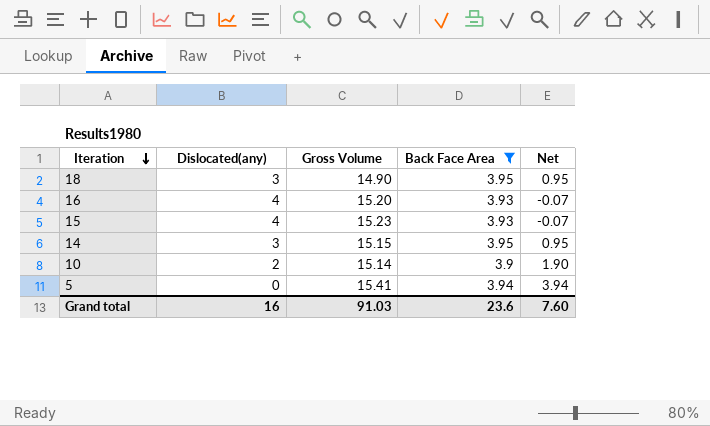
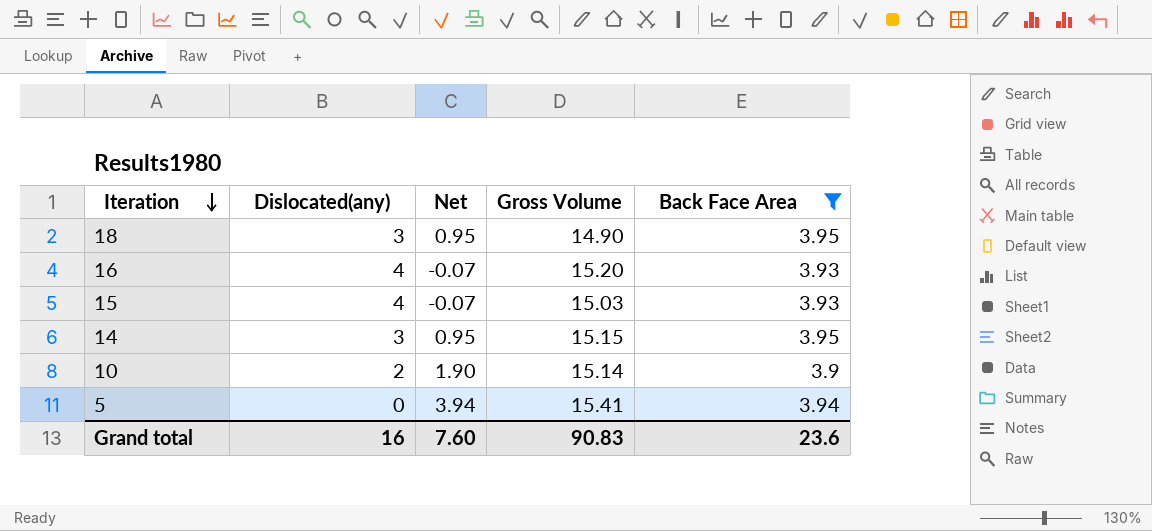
column Net | position: 5 -> 3
15 | Gross Volume: 15.23 -> 15.03
Grand total | Gross Volume: 91.03 -> 90.83

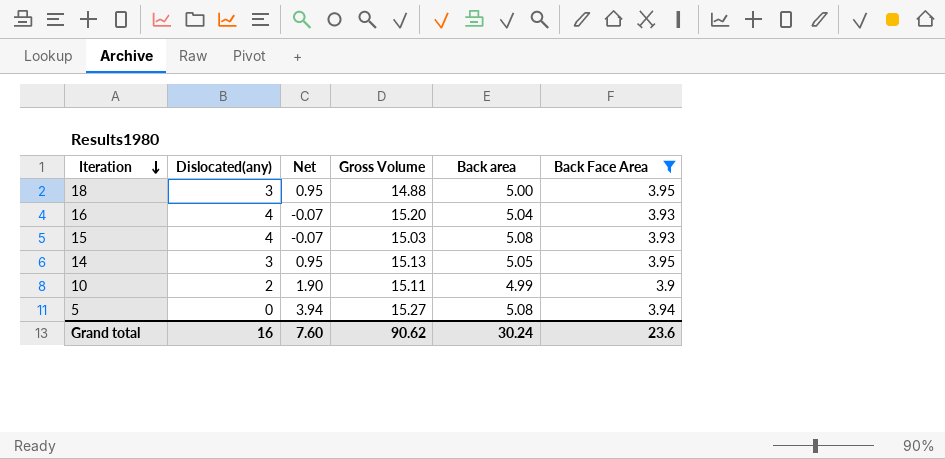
column Back area | position: none -> 5
18 | Gross Volume: 14.90 -> 14.88
14 | Gross Volume: 15.15 -> 15.13
10 | Gross Volume: 15.14 -> 15.11
5 | Gross Volume: 15.41 -> 15.27
Grand total | Gross Volume: 90.83 -> 90.62

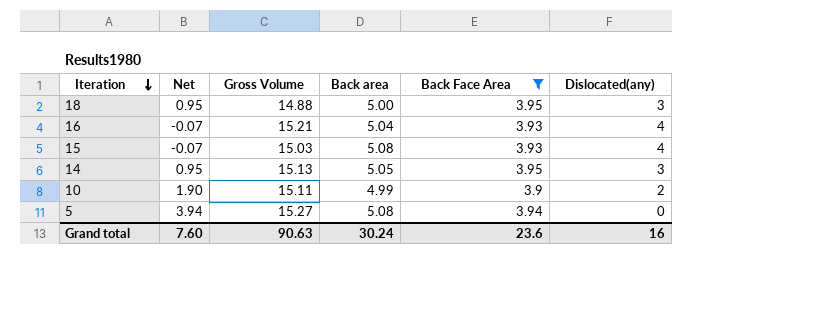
column Dislocated(any) | position: 2 -> 6
16 | Gross Volume: 15.20 -> 15.21
Grand total | Gross Volume: 90.62 -> 90.63

